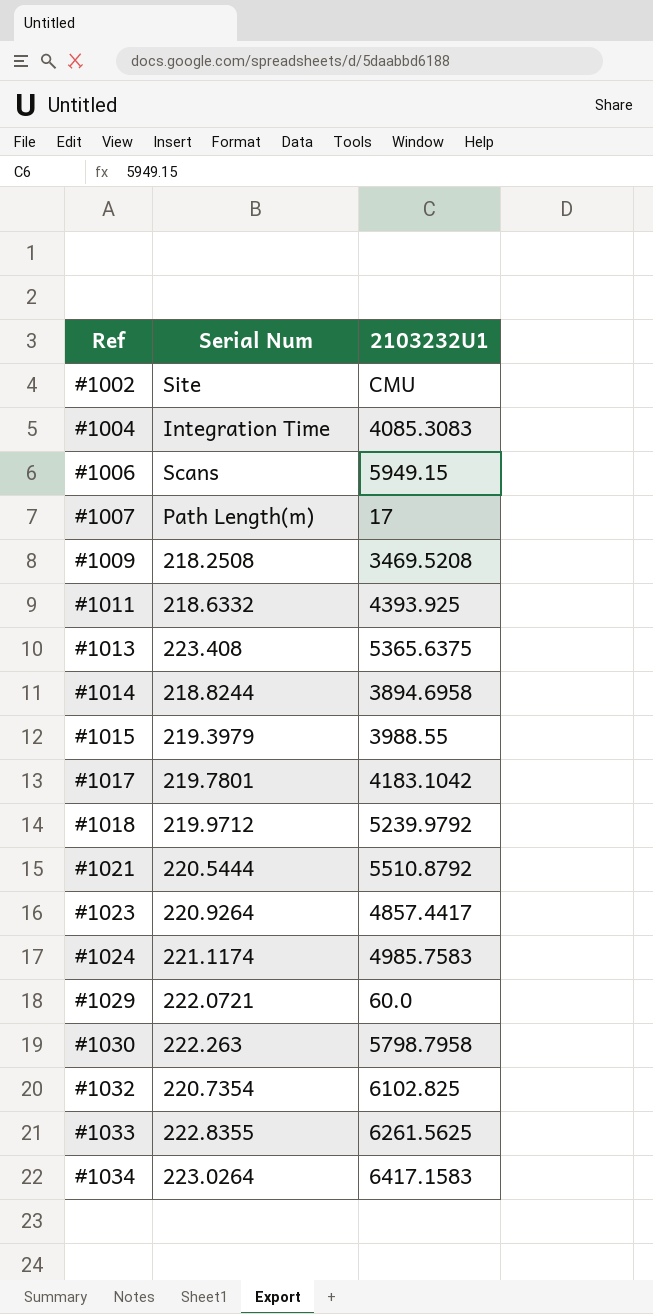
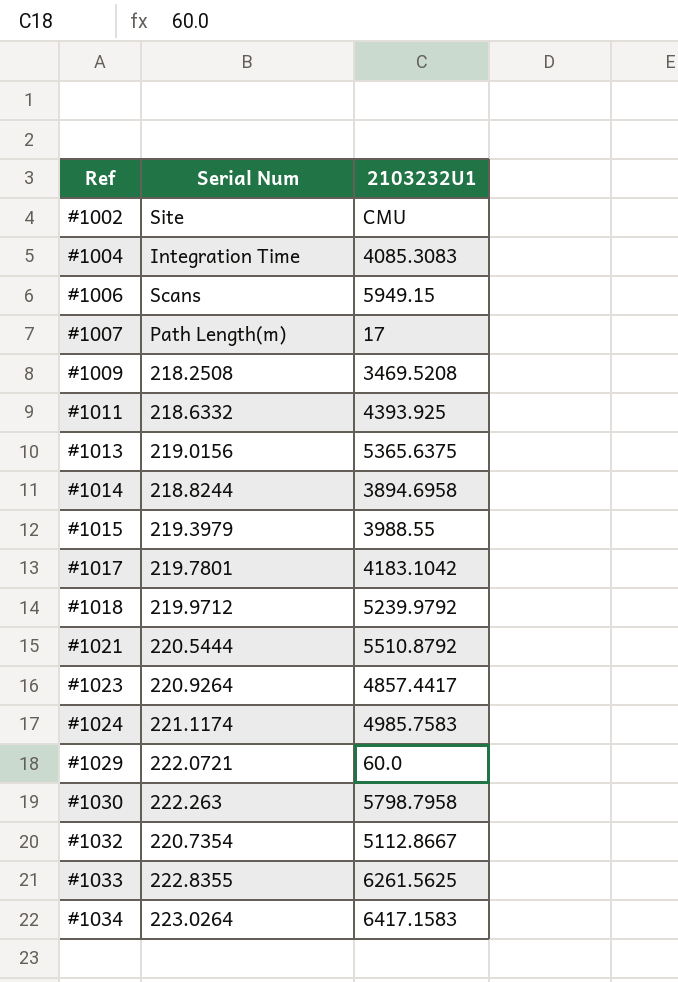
#1013 | Serial Num: 223.408 -> 219.0156
#1032 | 2103232U1: 6102.825 -> 5112.8667

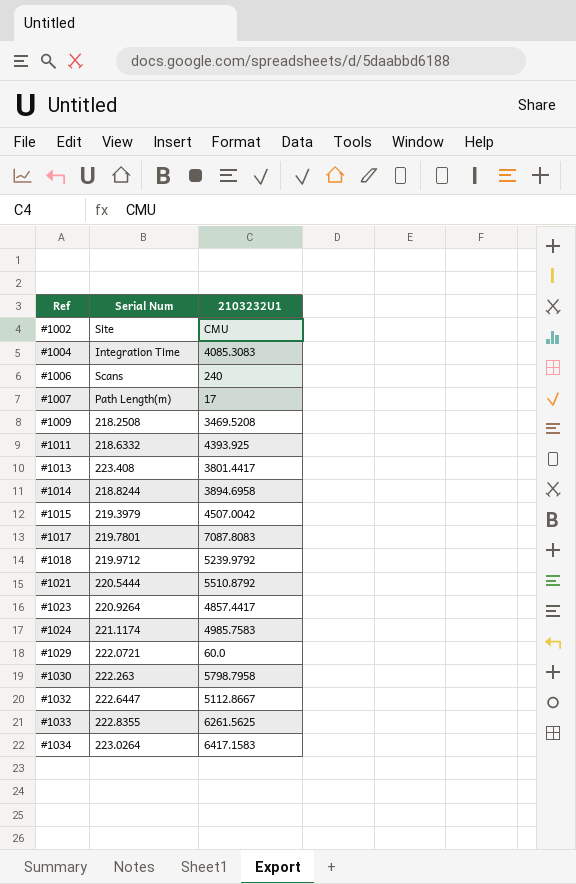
#1006 | 2103232U1: 5949.15 -> 240
#1013 | Serial Num: 219.0156 -> 223.408
#1013 | 2103232U1: 5365.6375 -> 3801.4417
#1015 | 2103232U1: 3988.55 -> 4507.0042
#1017 | 2103232U1: 4183.1042 -> 7087.8083
#1032 | Serial Num: 220.7354 -> 222.6447

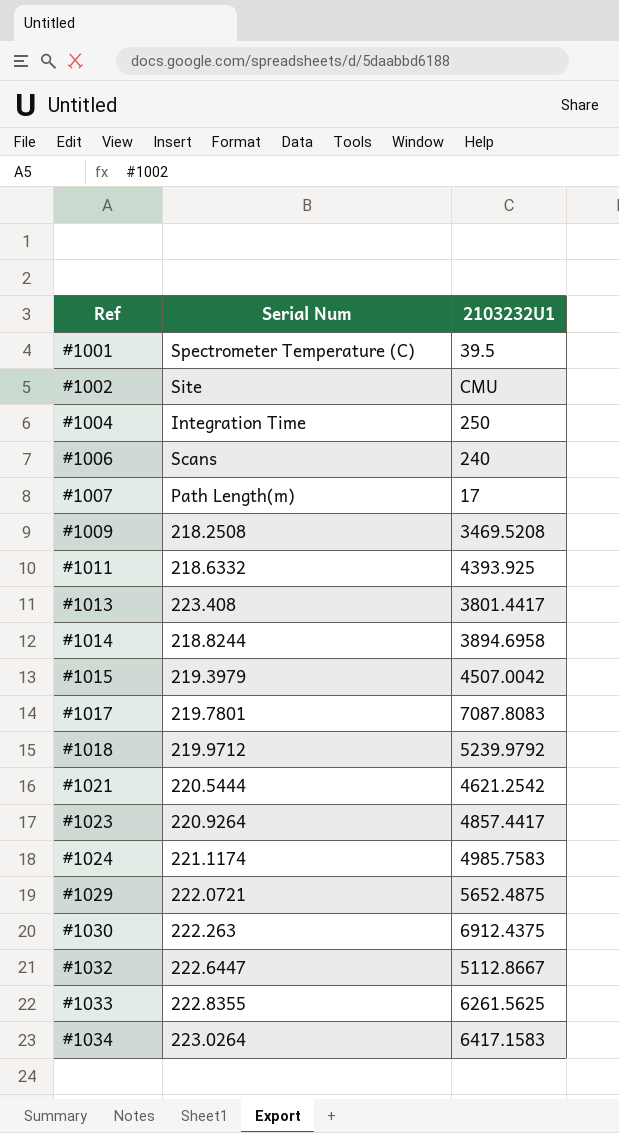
row #1001: none -> Spectrometer Temperature (C) | 39.5
#1004 | 2103232U1: 4085.3083 -> 250
#1021 | 2103232U1: 5510.8792 -> 4621.2542
#1029 | 2103232U1: 60.0 -> 5652.4875
#1030 | 2103232U1: 5798.7958 -> 6912.4375

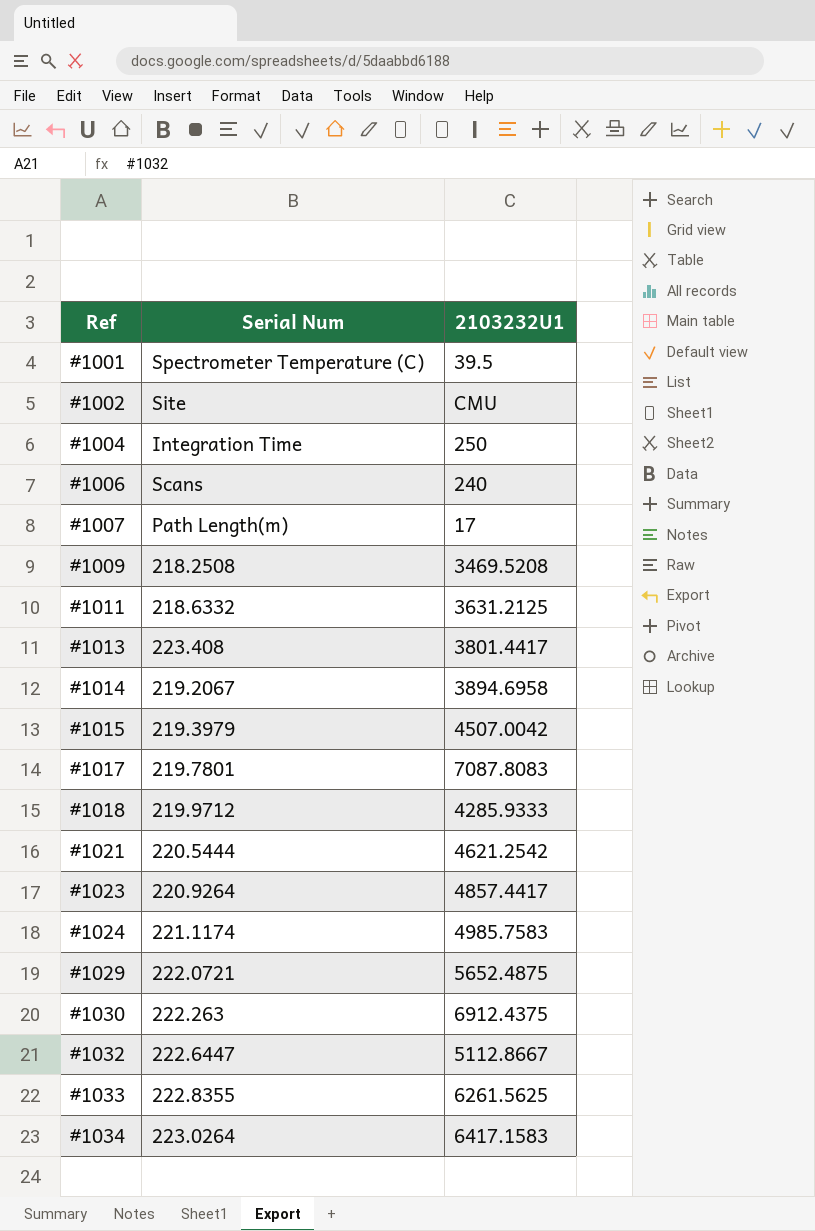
#1011 | 2103232U1: 4393.925 -> 3631.2125
#1014 | Serial Num: 218.8244 -> 219.2067
#1018 | 2103232U1: 5239.9792 -> 4285.9333

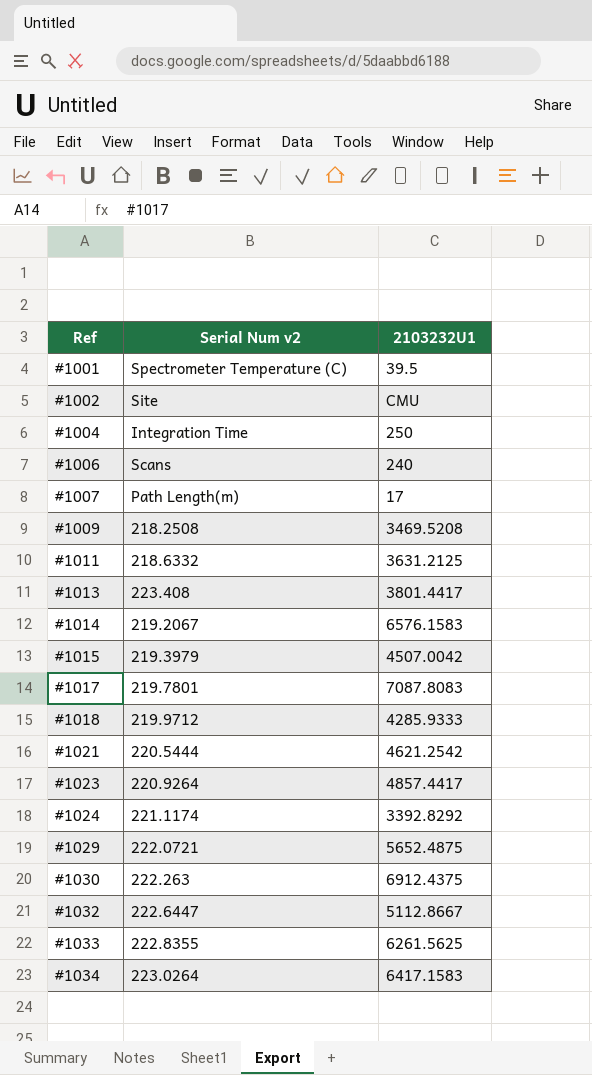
column name: Serial Num -> Serial Num v2
#1014 | 2103232U1: 3894.6958 -> 6576.1583
#1024 | 2103232U1: 4985.7583 -> 3392.8292

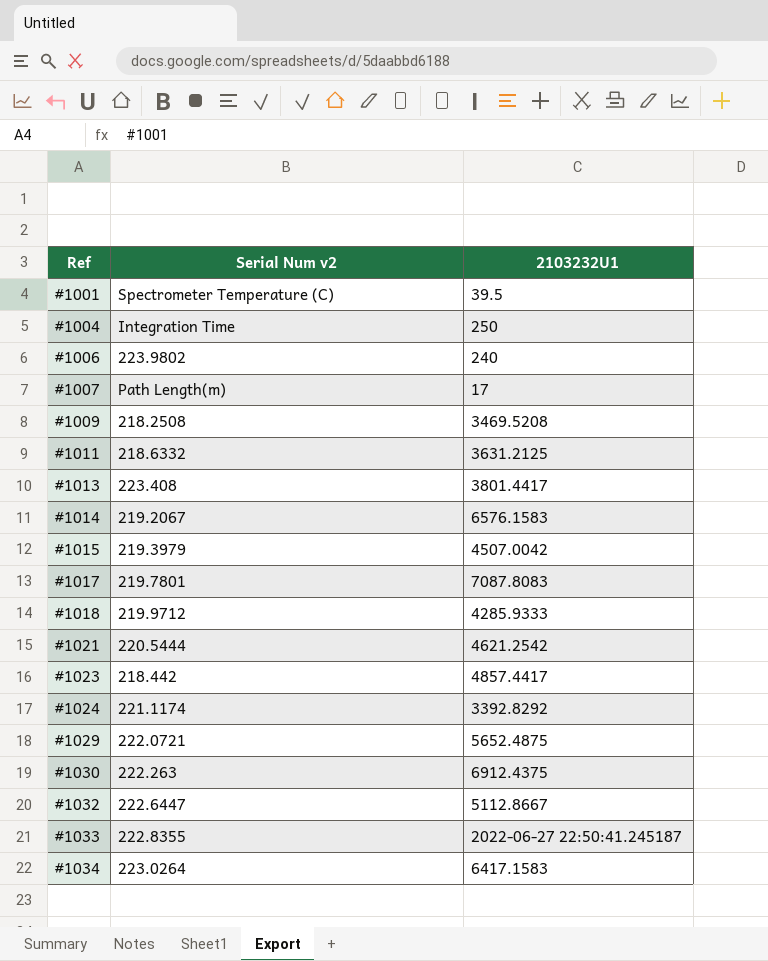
row #1002: Site | CMU -> none
#1006 | Serial Num v2: Scans -> 223.9802
#1023 | Serial Num v2: 220.9264 -> 218.442
#1033 | 2103232U1: 6261.5625 -> 2022-06-27 22:50:41.245187

